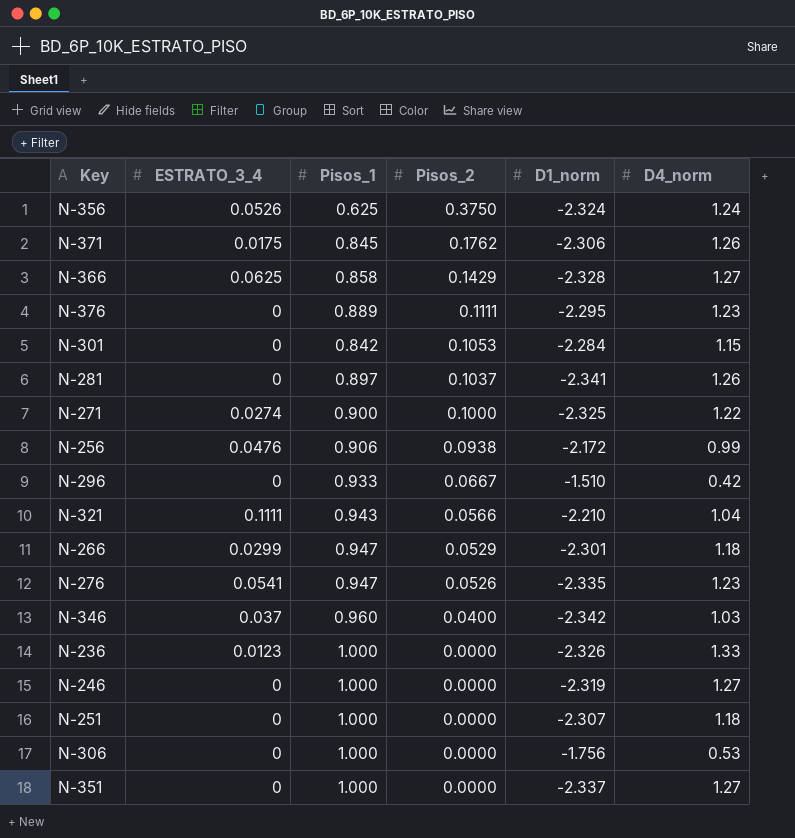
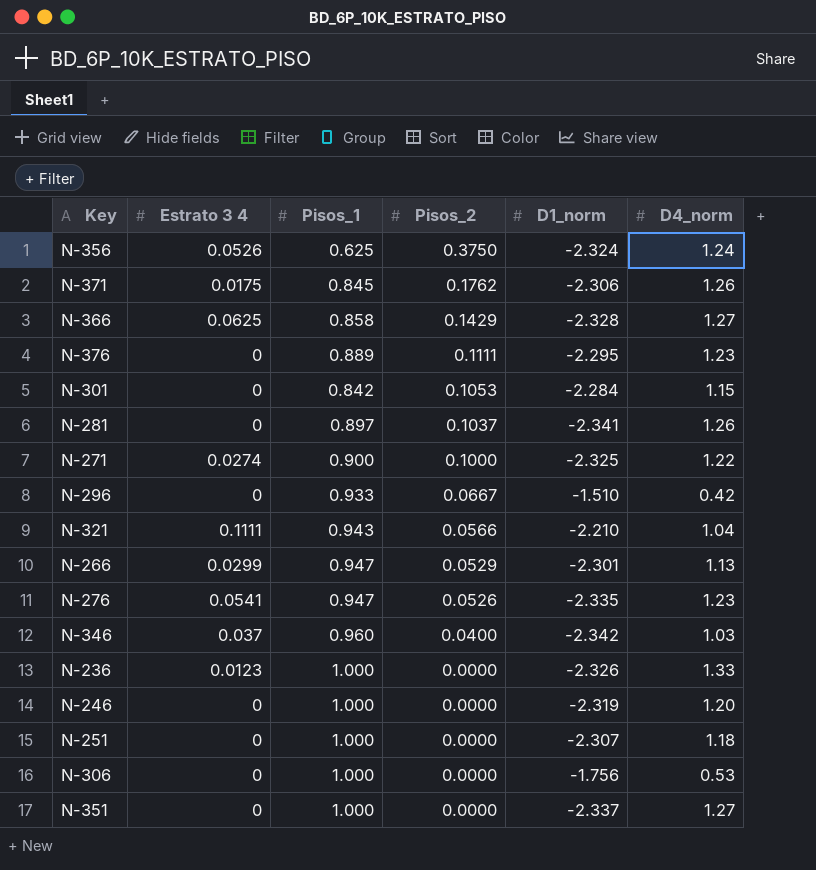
column name: ESTRATO_3_4 -> Estrato 3 4
row N-256: 0.0476 | 0.906 | 0.0938 | -2.172 | 0.99 -> none
N-266 | D4_norm: 1.18 -> 1.13
N-246 | D4_norm: 1.27 -> 1.20

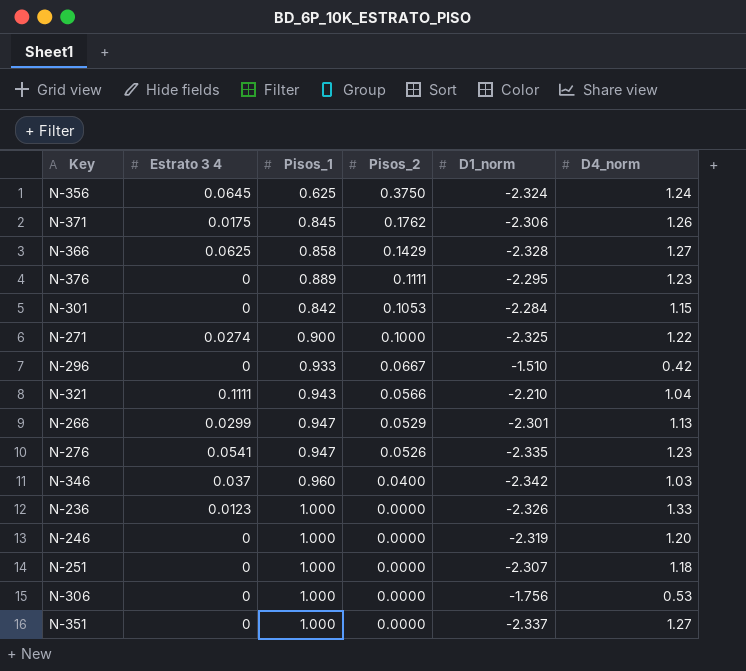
row N-281: 0 | 0.897 | 0.1037 | -2.341 | 1.26 -> none
N-356 | Estrato 3 4: 0.0526 -> 0.0645

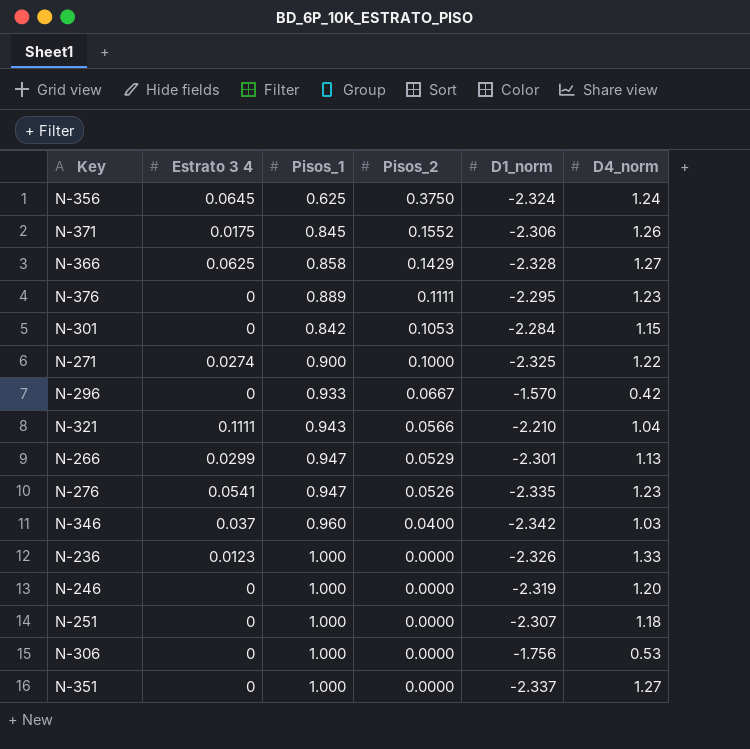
N-371 | Pisos_2: 0.1762 -> 0.1552
N-296 | D1_norm: -1.510 -> -1.570

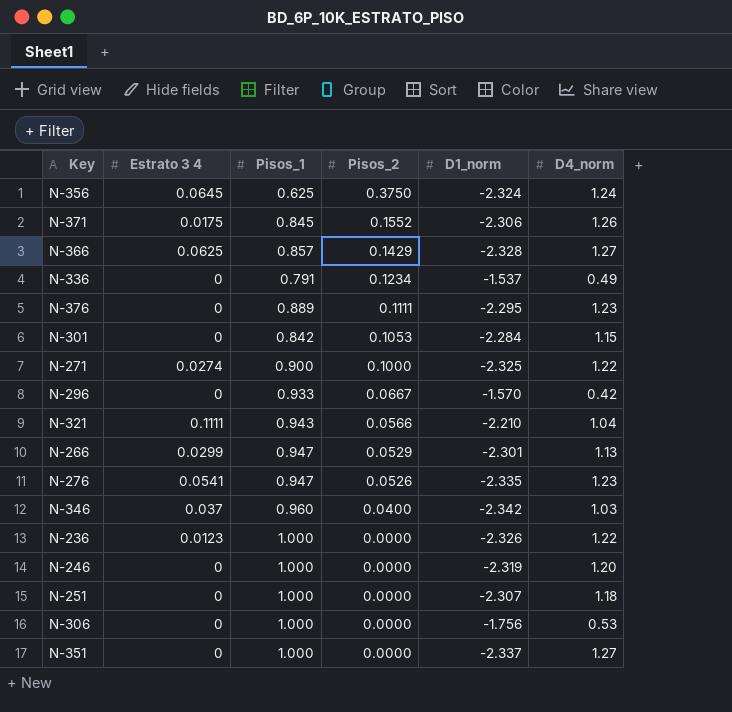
N-366 | Pisos_1: 0.858 -> 0.857
row N-336: none -> 0 | 0.791 | 0.1234 | -1.537 | 0.49
N-236 | D4_norm: 1.33 -> 1.22

